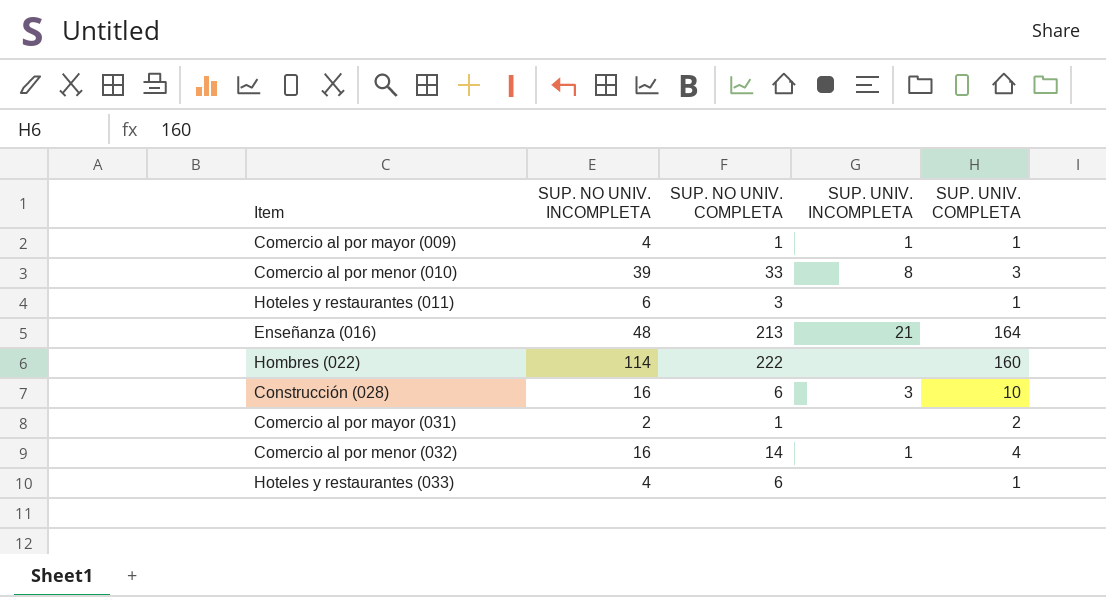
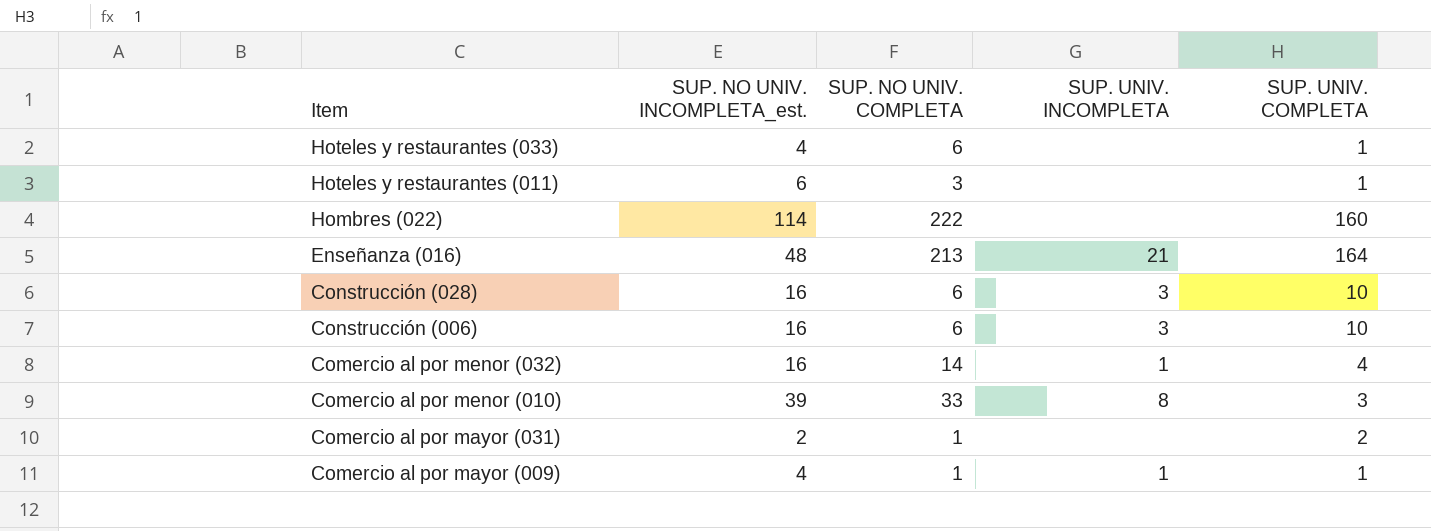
row order: none -> Item descending
column name: SUP. NO UNIV. INCOMPLETA -> SUP. NO UNIV. INCOMPLETA_est.
row Construcción (006): none -> 16 | 6 | 3 | 10

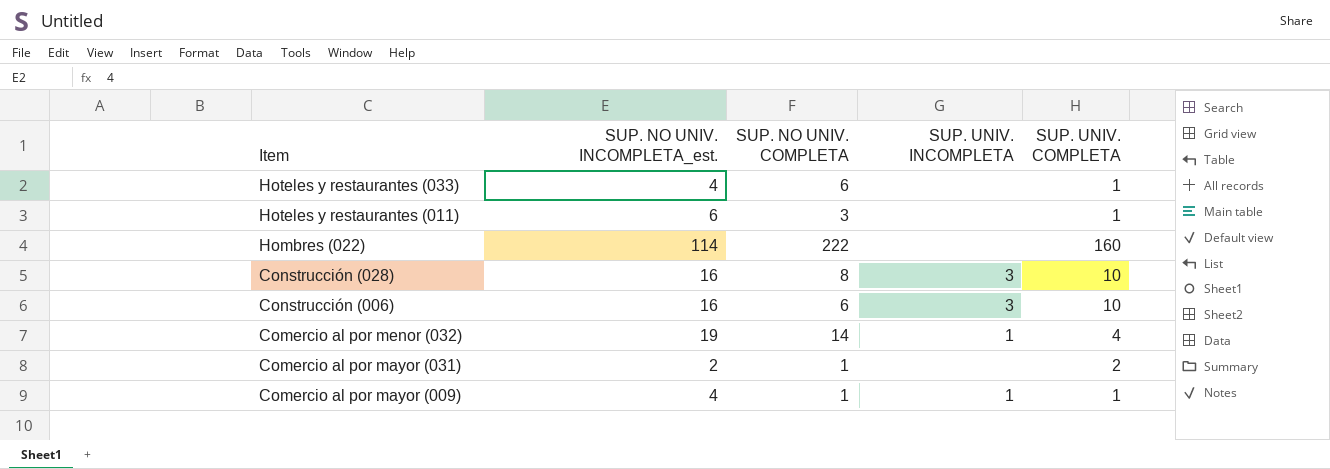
row Enseñanza (016): 48 | 213 | 21 | 164 -> none
row Comercio al por menor (010): 39 | 33 | 8 | 3 -> none
Construcción (028) | SUP. NO UNIV. COMPLETA: 6 -> 8
Comercio al por menor (032) | SUP. NO UNIV. INCOMPLETA_est.: 16 -> 19

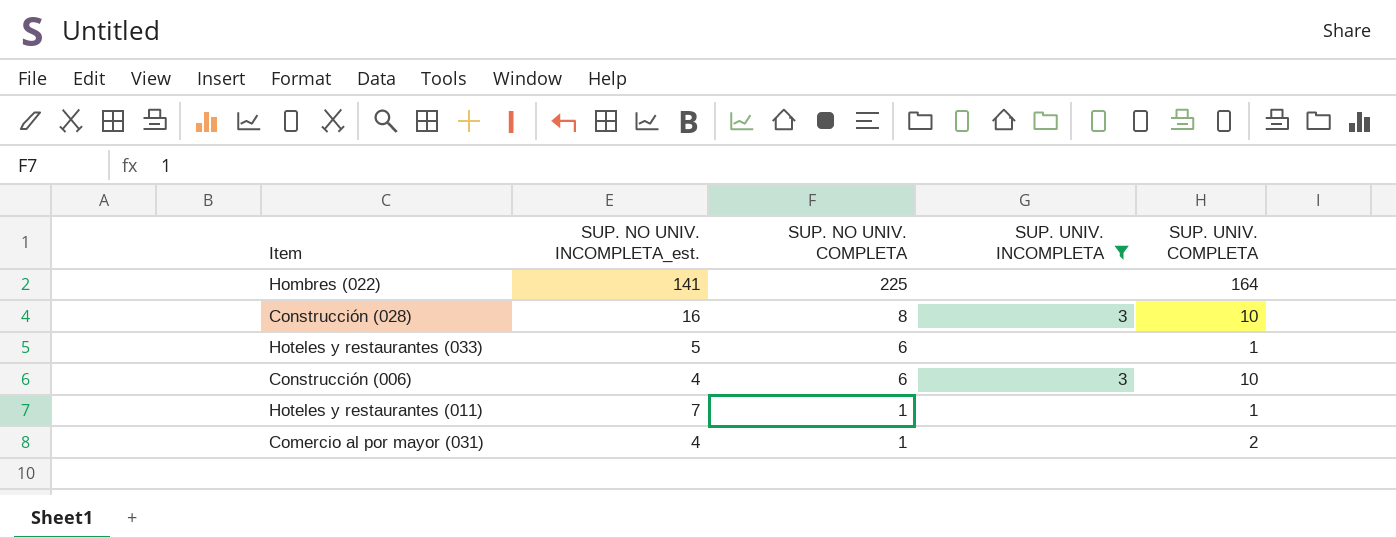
filter: none -> SUP. UNIV. INCOMPLETA != 1
row order: Item descending -> SUP. NO UNIV. COMPLETA descending
Hombres (022) | SUP. NO UNIV. INCOMPLETA_est.: 114 -> 141
Hombres (022) | SUP. NO UNIV. COMPLETA: 222 -> 225
Hombres (022) | SUP. UNIV. COMPLETA: 160 -> 164
Hoteles y restaurantes (033) | SUP. NO UNIV. INCOMPLETA_est.: 4 -> 5
Construcción (006) | SUP. NO UNIV. INCOMPLETA_est.: 16 -> 4
Hoteles y restaurantes (011) | SUP. NO UNIV. INCOMPLETA_est.: 6 -> 7
Hoteles y restaurantes (011) | SUP. NO UNIV. COMPLETA: 3 -> 1
Comercio al por mayor (031) | SUP. NO UNIV. INCOMPLETA_est.: 2 -> 4

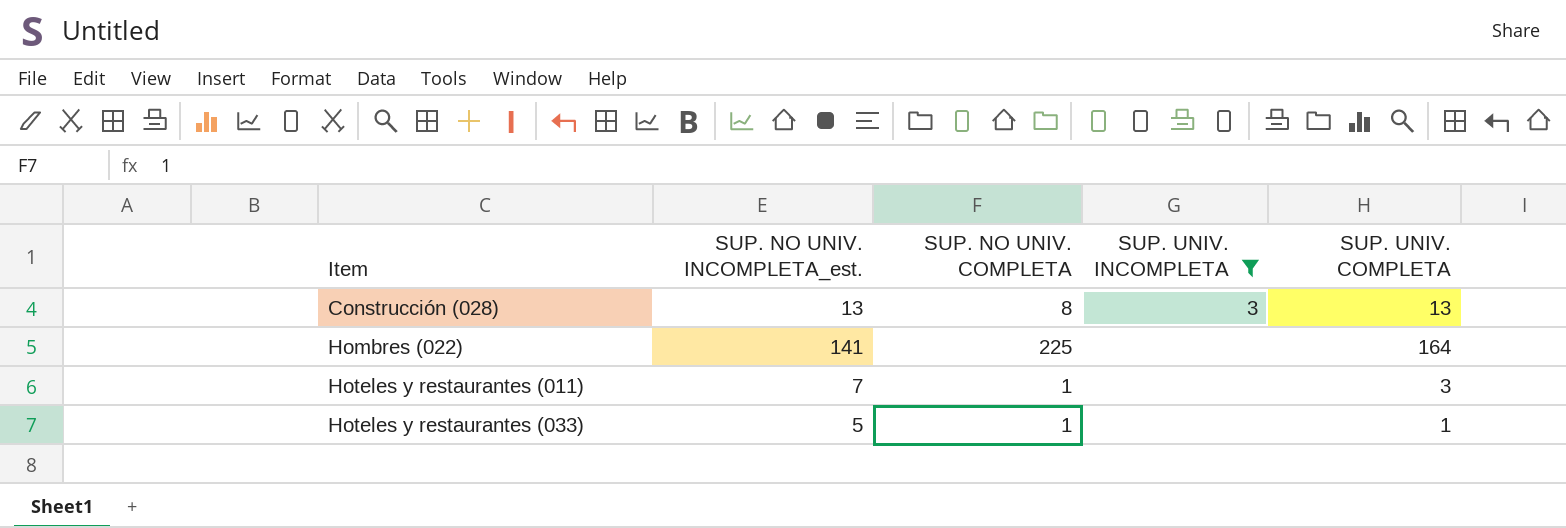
row order: SUP. NO UNIV. COMPLETA descending -> Item ascending
row Construcción (006): 4 | 6 | 3 | 10 -> none
row Comercio al por mayor (031): 4 | 1 | none | 2 -> none
Construcción (028) | SUP. NO UNIV. INCOMPLETA_est.: 16 -> 13
Construcción (028) | SUP. UNIV. COMPLETA: 10 -> 13
Hoteles y restaurantes (011) | SUP. UNIV. COMPLETA: 1 -> 3
Hoteles y restaurantes (033) | SUP. NO UNIV. COMPLETA: 6 -> 1

